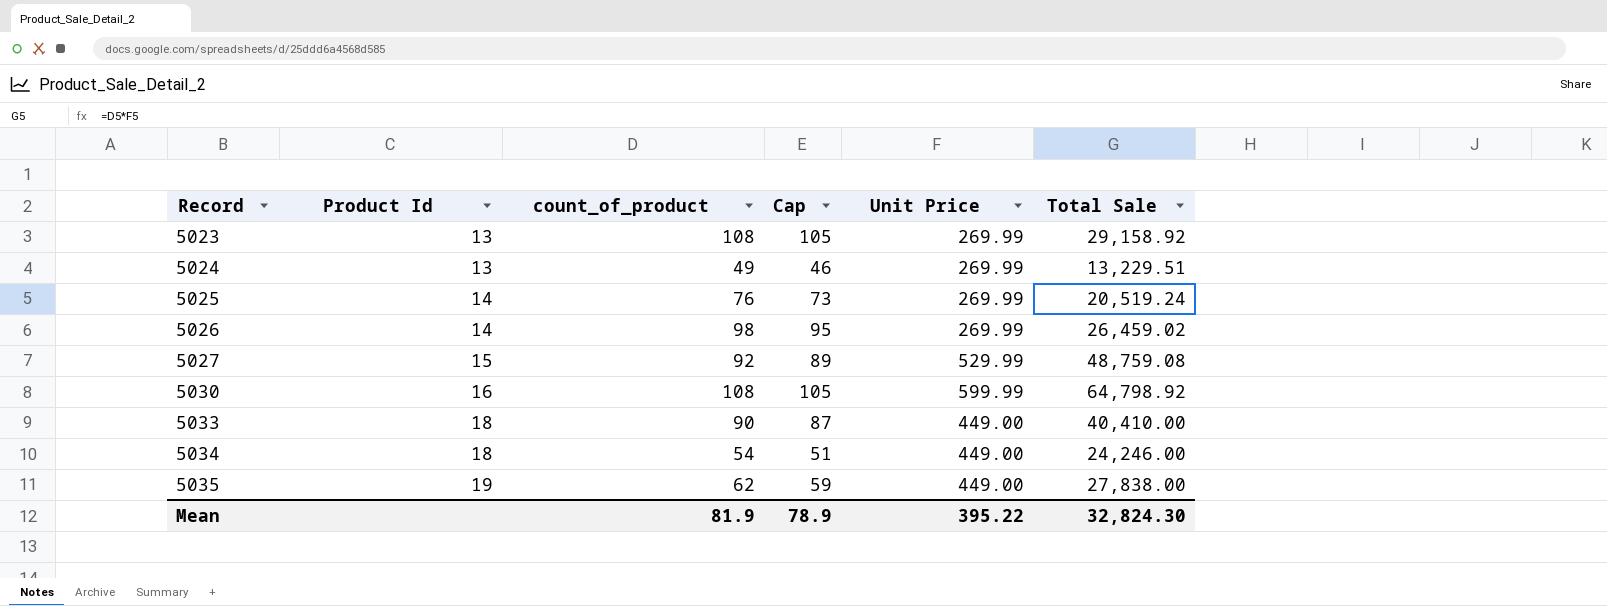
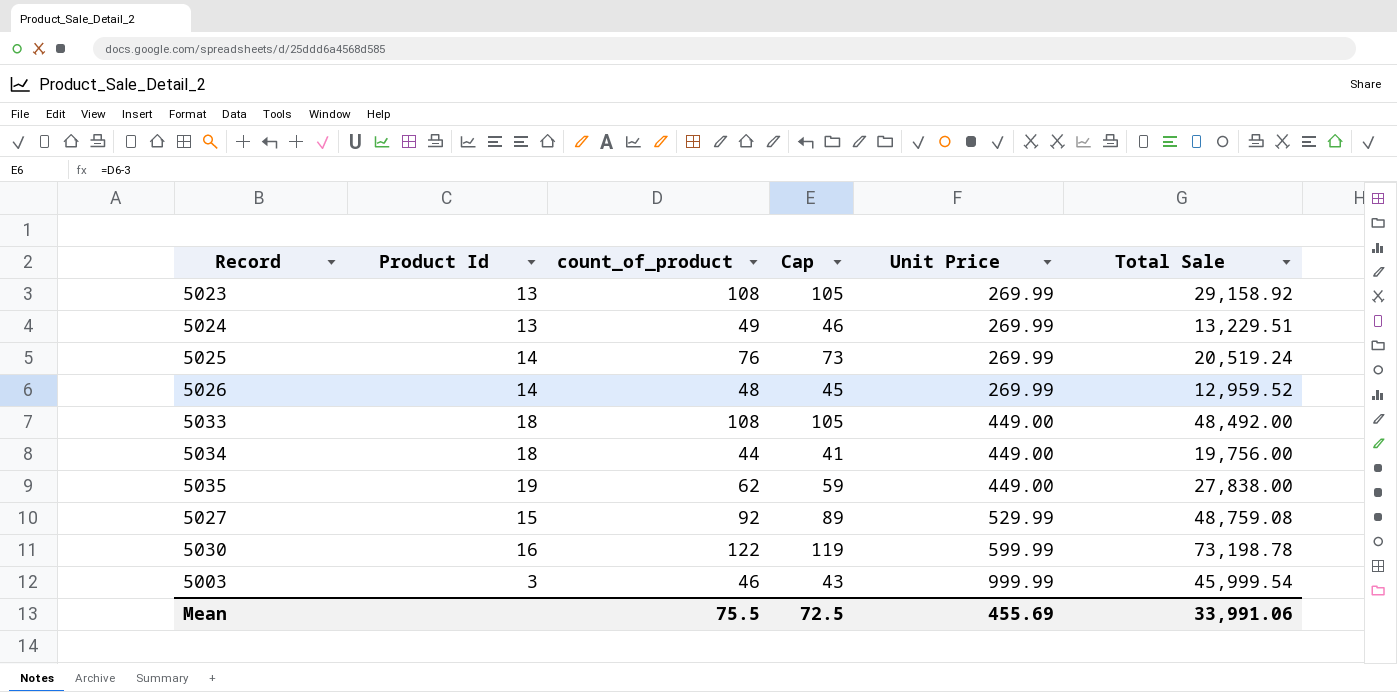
row order: Record ascending -> Unit Price ascending
5026 | count_of_product: 98 -> 48
5026 | Cap: 95 -> 45
5026 | Total Sale: 26,459.02 -> 12,959.52
5033 | count_of_product: 90 -> 108
5033 | Cap: 87 -> 105
5033 | Total Sale: 40,410.00 -> 48,492.00
5034 | count_of_product: 54 -> 44
5034 | Cap: 51 -> 41
5034 | Total Sale: 24,246.00 -> 19,756.00
5030 | count_of_product: 108 -> 122
5030 | Cap: 105 -> 119
5030 | Total Sale: 64,798.92 -> 73,198.78
row 5003: none -> 3 | 46 | 43 | 999.99 | 45,999.54
Mean | count_of_product: 81.9 -> 75.5
Mean | Cap: 78.9 -> 72.5
Mean | Unit Price: 395.22 -> 455.69
Mean | Total Sale: 32,824.30 -> 33,991.06

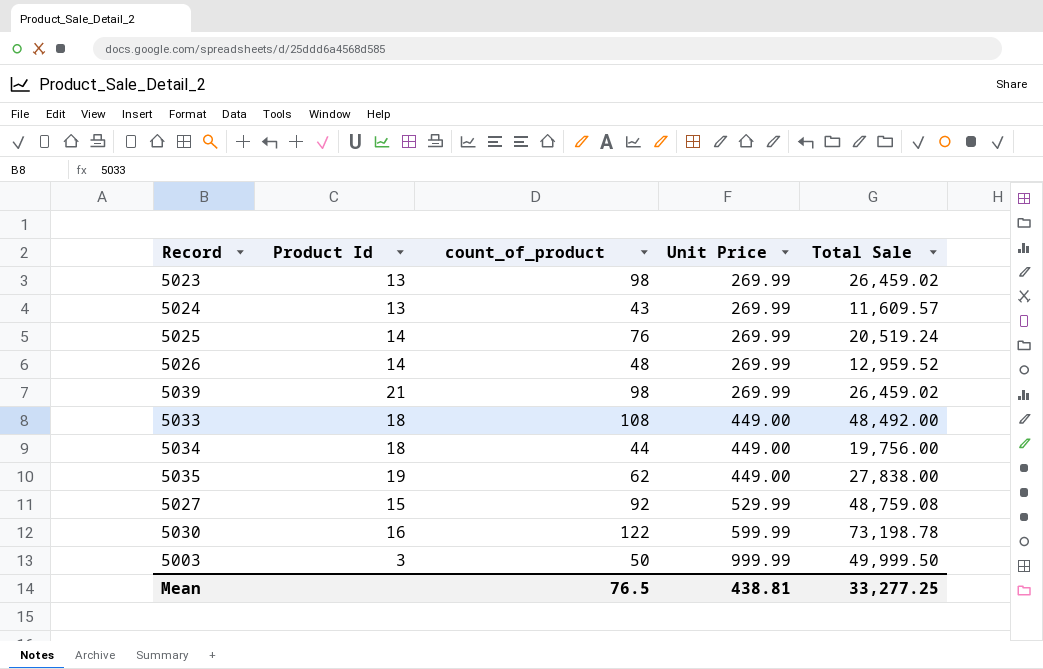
column Cap | formula: [count_of_product] - 3 -> none
5023 | count_of_product: 108 -> 98
5023 | Total Sale: 29,158.92 -> 26,459.02
5024 | count_of_product: 49 -> 43
5024 | Total Sale: 13,229.51 -> 11,609.57
row 5039: none -> 21 | 98 | 269.99 | 26,459.02
5003 | count_of_product: 46 -> 50
5003 | Total Sale: 45,999.54 -> 49,999.50
Mean | count_of_product: 75.5 -> 76.5
Mean | Unit Price: 455.69 -> 438.81
Mean | Total Sale: 33,991.06 -> 33,277.25

